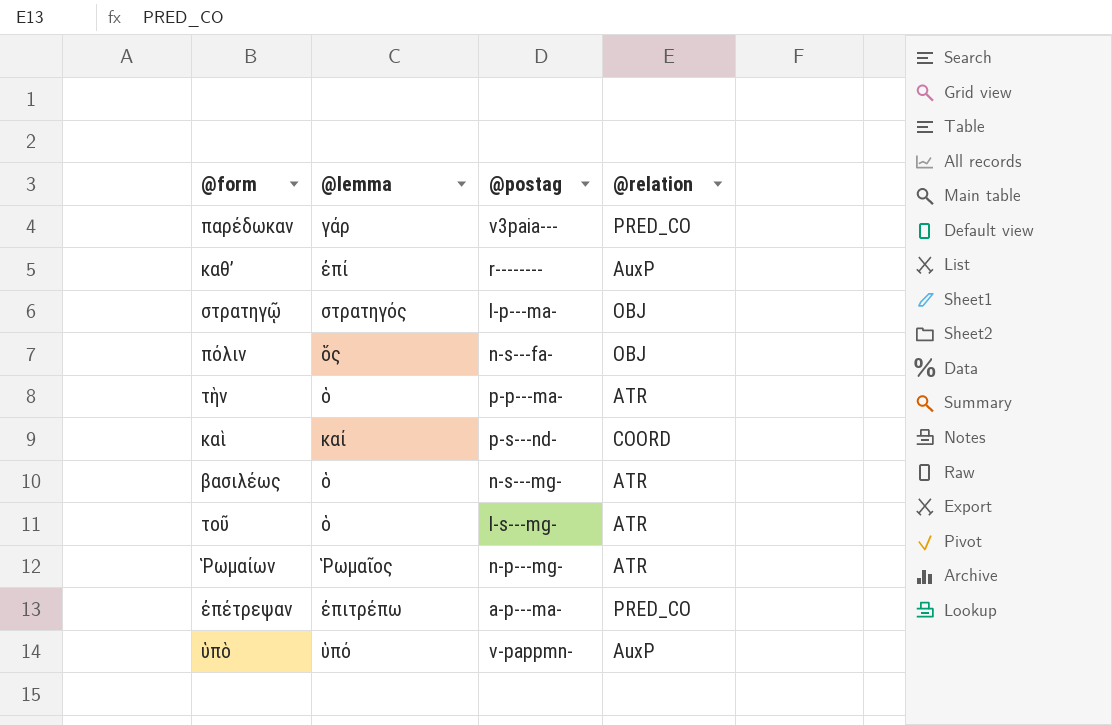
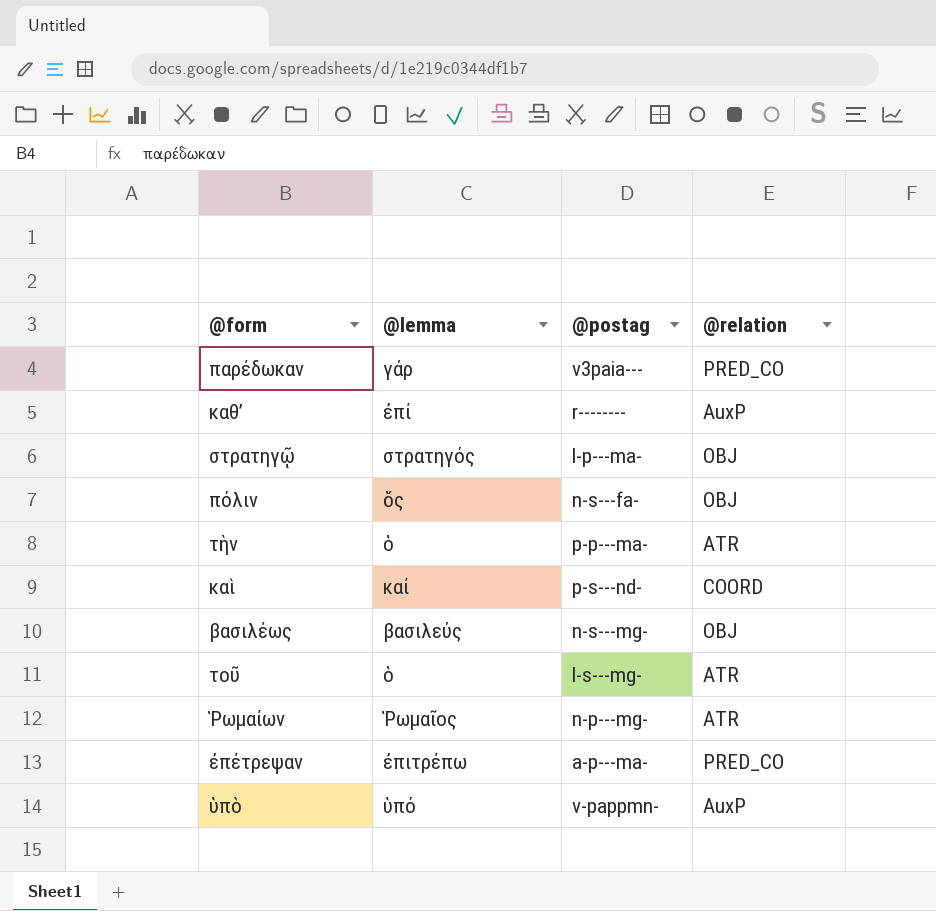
βασιλέως | @lemma: ὁ -> βασιλεύς
βασιλέως | @relation: ATR -> OBJ

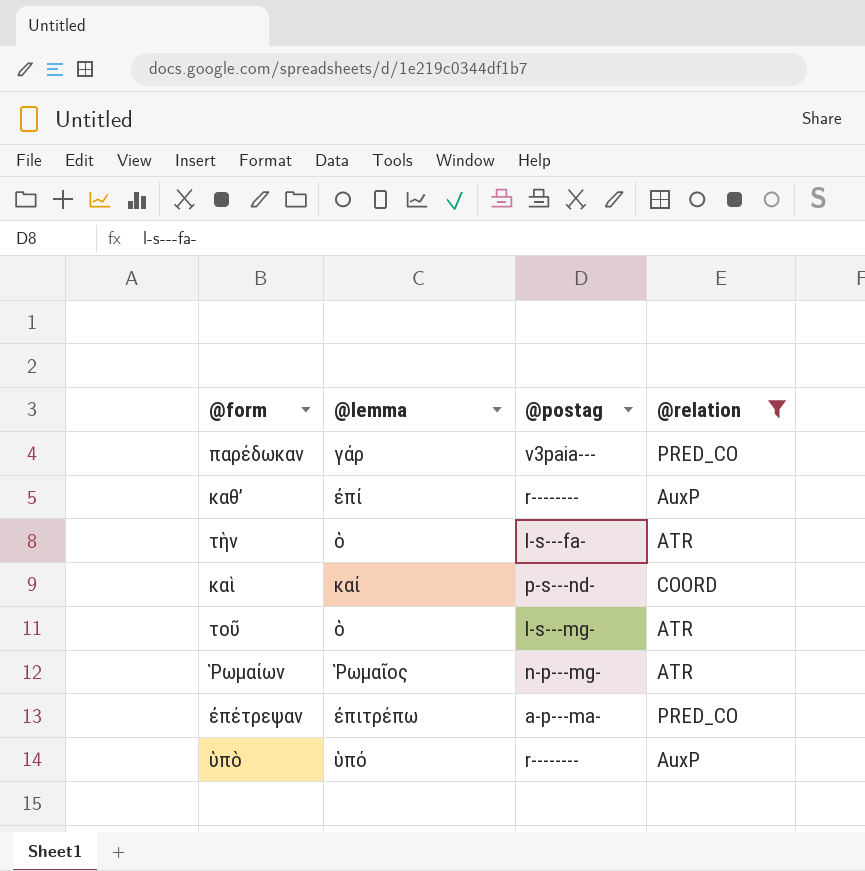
filter: none -> @relation != OBJ
τὴν | @postag: p-p---ma- -> l-s---fa-
ὑπὸ | @postag: v-pappmn- -> r--------

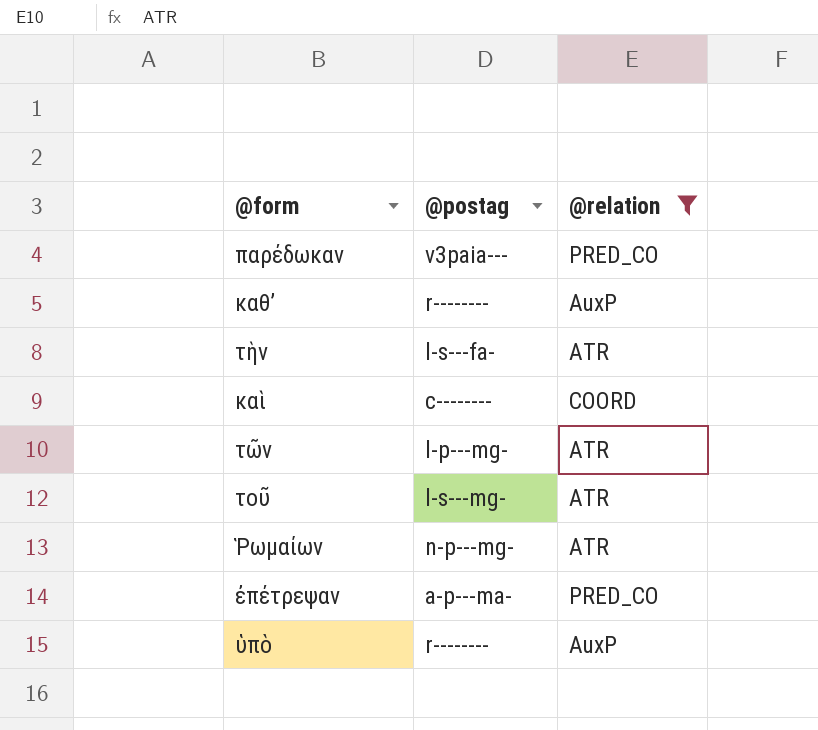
column @lemma | position: 2 -> none
καὶ | @postag: p-s---nd- -> c--------
row τῶν: none -> l-p---mg- | ATR

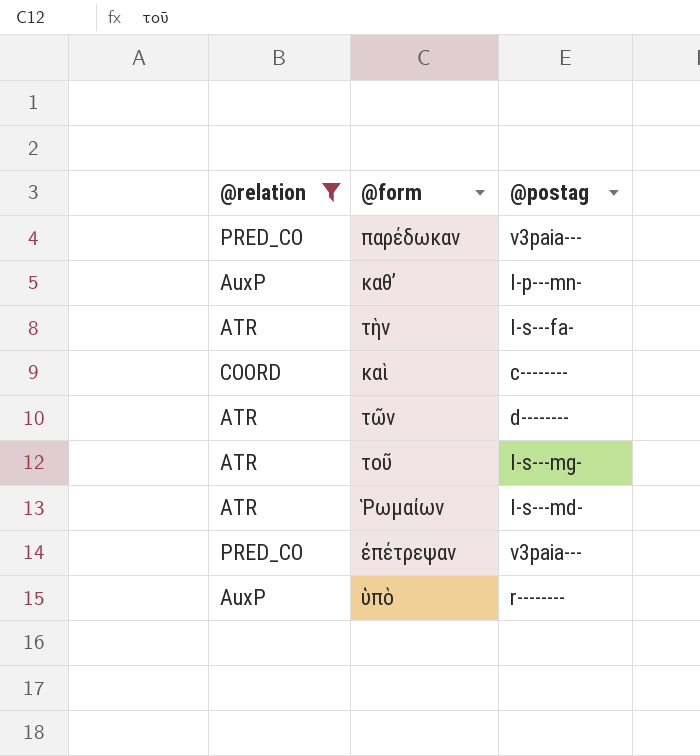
column @relation | position: 3 -> 1
καθʼ | @postag: r-------- -> l-p---mn-
τῶν | @postag: l-p---mg- -> d--------
Ῥωμαίων | @postag: n-p---mg- -> l-s---md-
ἐπέτρεψαν | @postag: a-p---ma- -> v3paia---

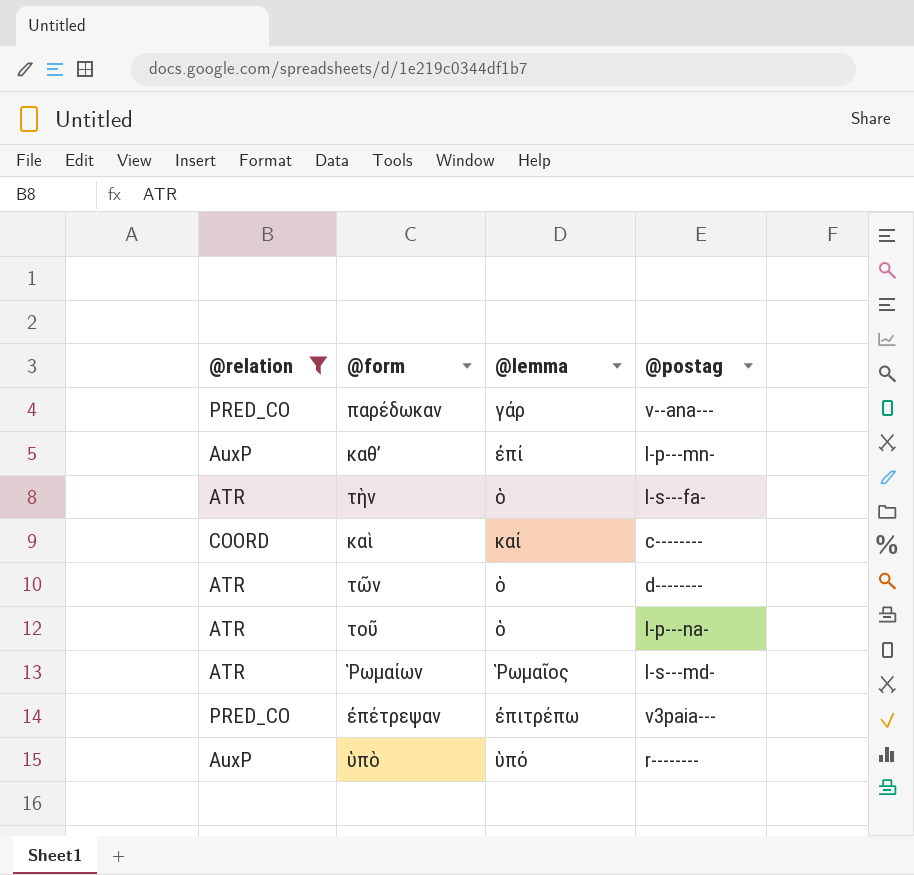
column @lemma | position: none -> 3
παρέδωκαν | @postag: v3paia--- -> v--ana---
τοῦ | @postag: l-s---mg- -> l-p---na-

